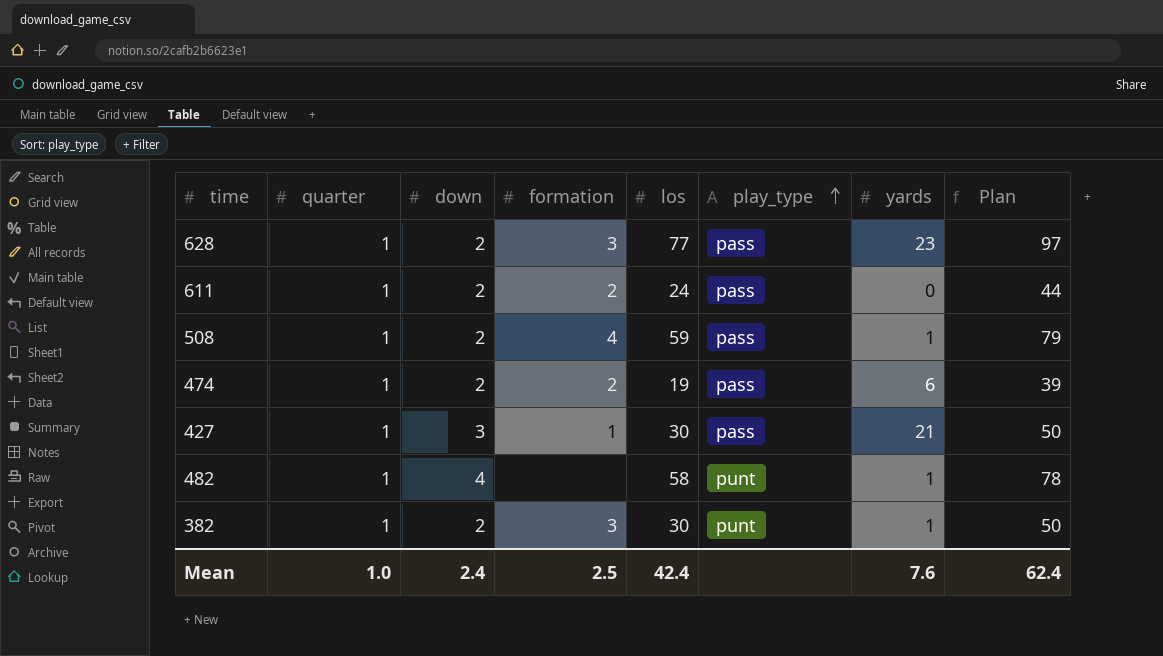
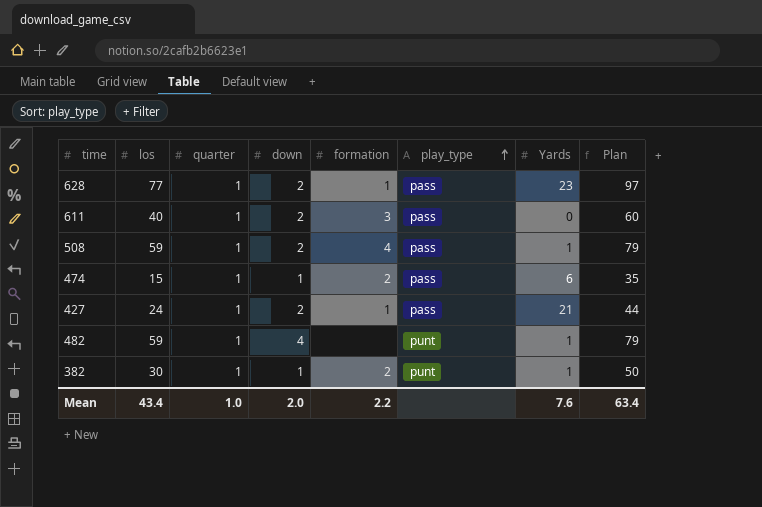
column los | position: 5 -> 2
column name: yards -> Yards
628 | formation: 3 -> 1
611 | los: 24 -> 40
611 | formation: 2 -> 3
611 | Plan: 44 -> 60
474 | los: 19 -> 15
474 | down: 2 -> 1
474 | Plan: 39 -> 35
427 | los: 30 -> 24
427 | down: 3 -> 2
427 | Plan: 50 -> 44
482 | los: 58 -> 59
482 | Plan: 78 -> 79
382 | down: 2 -> 1
382 | formation: 3 -> 2
Mean | los: 42.4 -> 43.4
Mean | down: 2.4 -> 2.0
Mean | formation: 2.5 -> 2.2
Mean | Plan: 62.4 -> 63.4

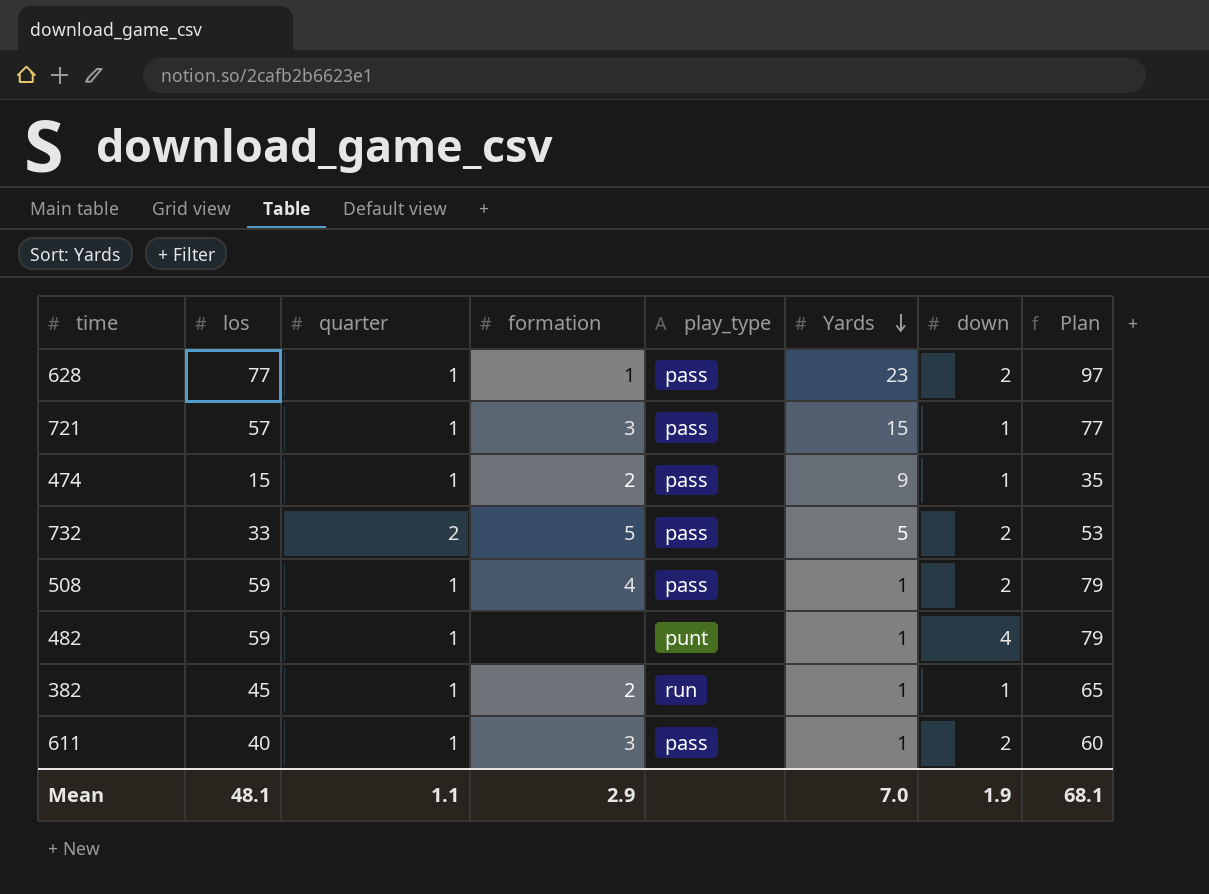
row order: play_type ascending -> Yards descending
column down | position: 4 -> 7
row 427: 24 | 1 | 2 | 1 | pass | 21 | 44 -> none
row 721: none -> 57 | 1 | 3 | pass | 15 | 1 | 77
474 | Yards: 6 -> 9
row 732: none -> 33 | 2 | 5 | pass | 5 | 2 | 53
382 | los: 30 -> 45
382 | play_type: punt -> run
382 | Plan: 50 -> 65
611 | Yards: 0 -> 1
Mean | los: 43.4 -> 48.1
Mean | quarter: 1.0 -> 1.1
Mean | formation: 2.2 -> 2.9
Mean | Yards: 7.6 -> 7.0
Mean | down: 2.0 -> 1.9
Mean | Plan: 63.4 -> 68.1

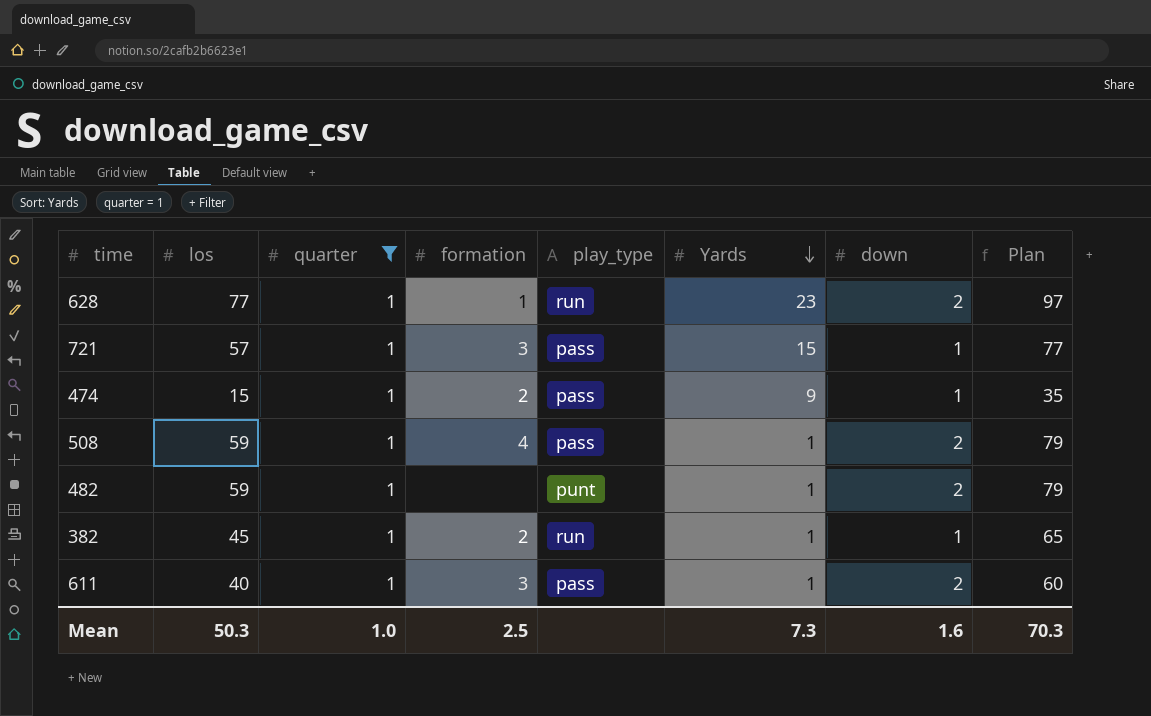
filter: none -> quarter = 1
628 | play_type: pass -> run
482 | down: 4 -> 2
Mean | los: 48.1 -> 50.3
Mean | quarter: 1.1 -> 1.0
Mean | formation: 2.9 -> 2.5
Mean | Yards: 7.0 -> 7.3
Mean | down: 1.9 -> 1.6
Mean | Plan: 68.1 -> 70.3

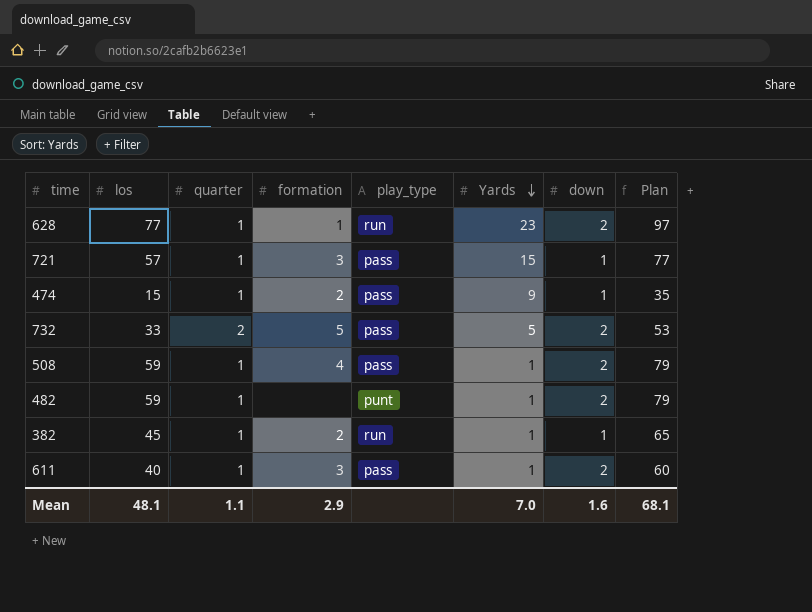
filter: quarter = 1 -> none
Mean | los: 50.3 -> 48.1
Mean | quarter: 1.0 -> 1.1
Mean | formation: 2.5 -> 2.9
Mean | Yards: 7.3 -> 7.0
Mean | Plan: 70.3 -> 68.1

